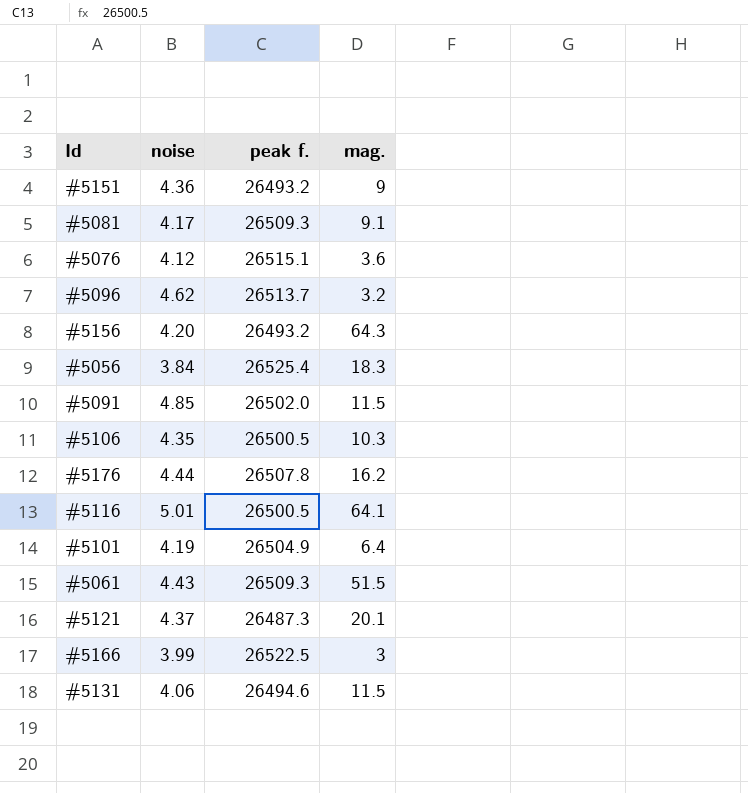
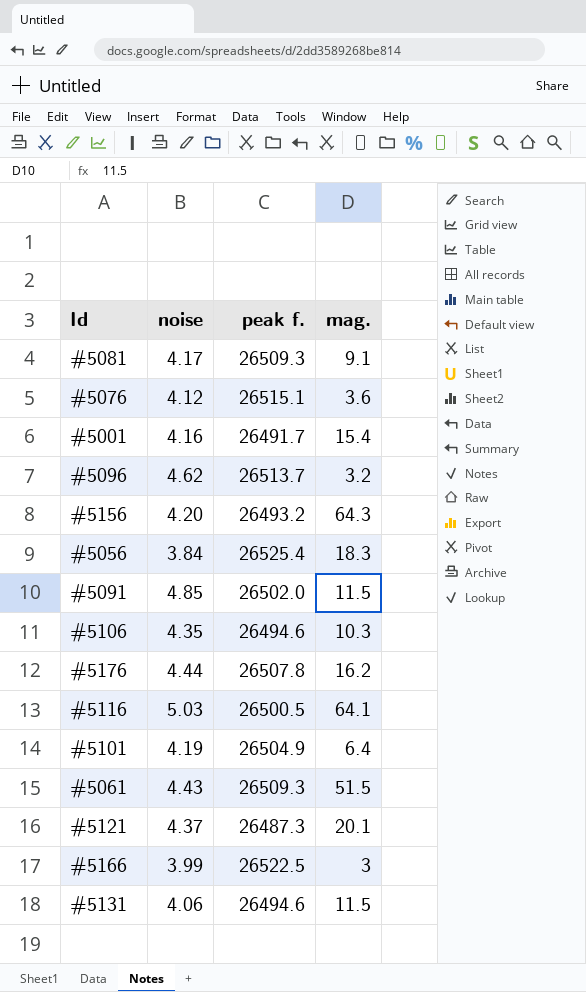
row #5151: 4.36 | 26493.2 | 9 -> none
row #5001: none -> 4.16 | 26491.7 | 15.4
#5106 | peak f.: 26500.5 -> 26494.6
#5116 | noise: 5.01 -> 5.03

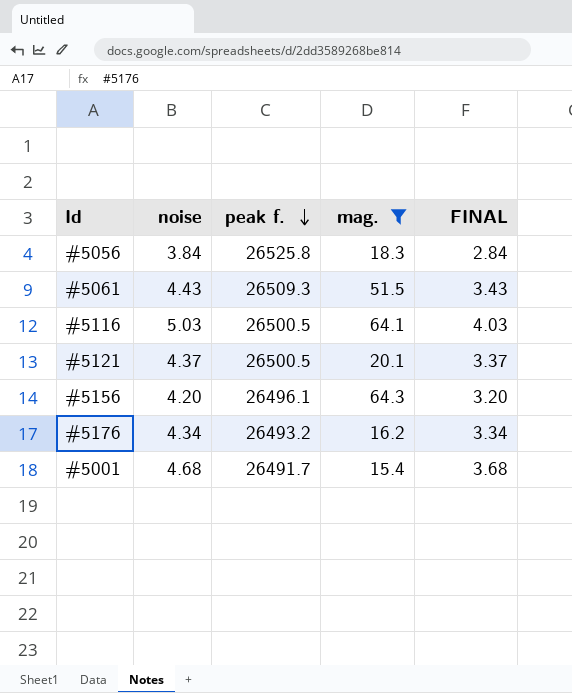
filter: none -> mag. >= 15.4
row order: none -> peak f. descending
column FINAL | formula: none -> [noise] - 1
#5056 | peak f.: 26525.4 -> 26525.8
#5121 | peak f.: 26487.3 -> 26500.5
#5156 | peak f.: 26493.2 -> 26496.1
#5176 | noise: 4.44 -> 4.34
#5176 | peak f.: 26507.8 -> 26493.2
#5001 | noise: 4.16 -> 4.68

